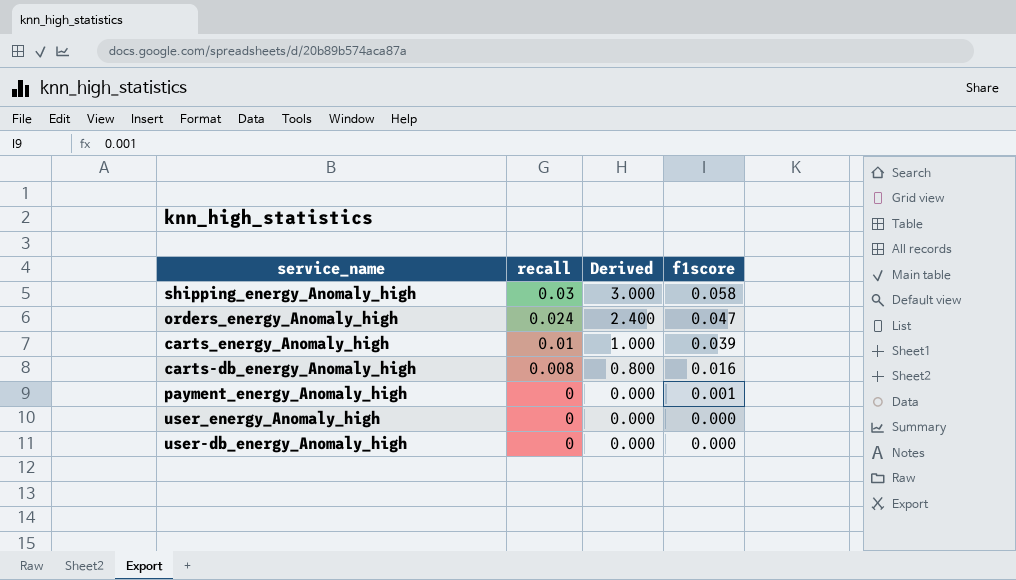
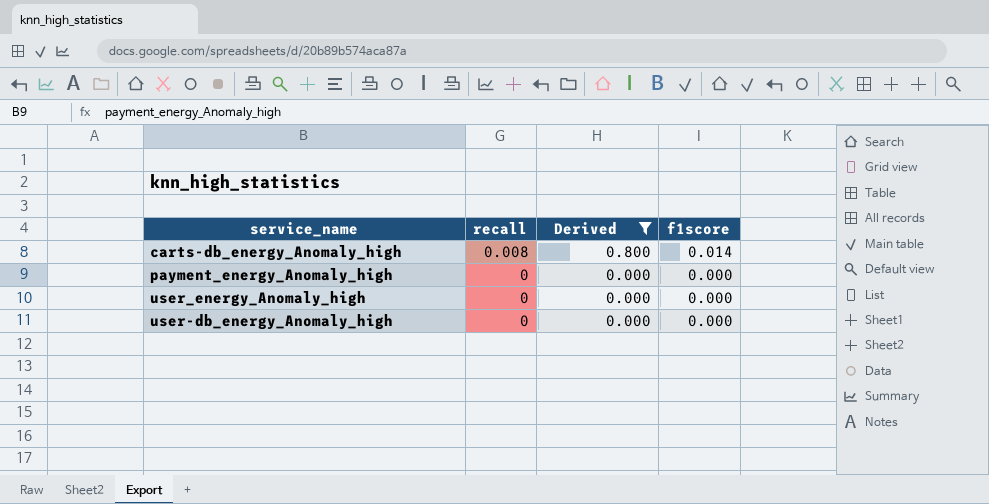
filter: none -> Derived <= 0.800
carts-db_energy_Anomaly_high | f1score: 0.016 -> 0.014
payment_energy_Anomaly_high | f1score: 0.001 -> 0.000

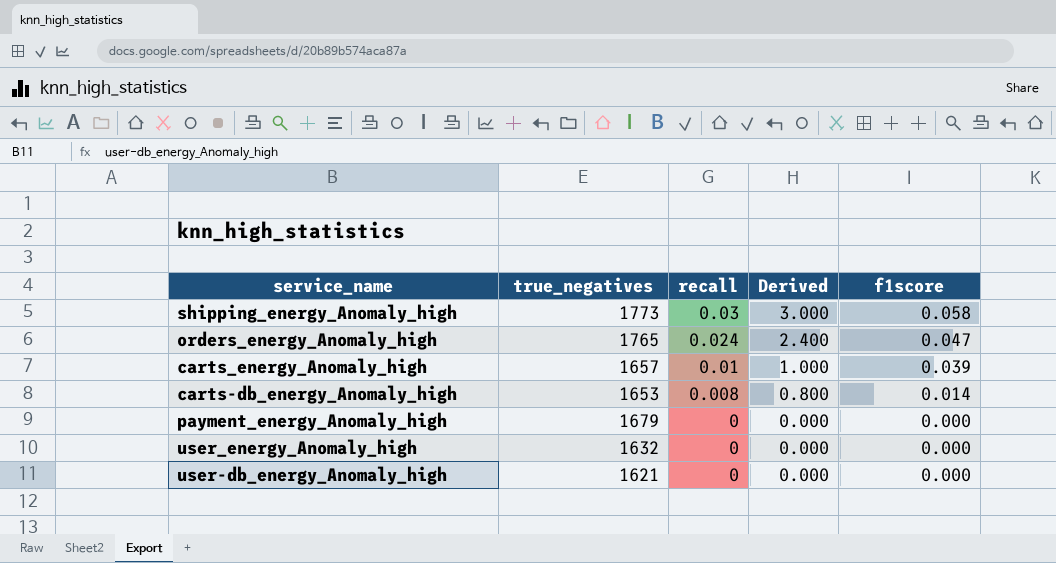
filter: Derived <= 0.800 -> none
column true_negatives | position: none -> 2

